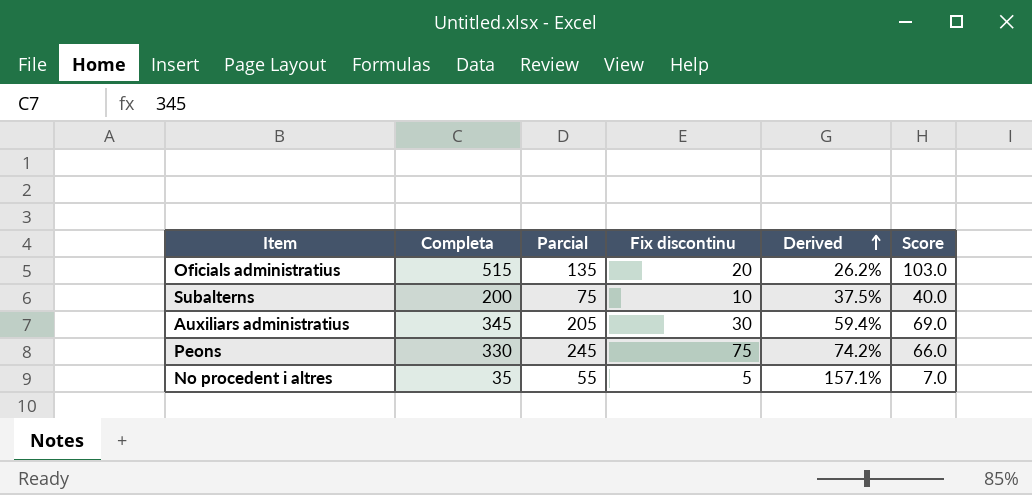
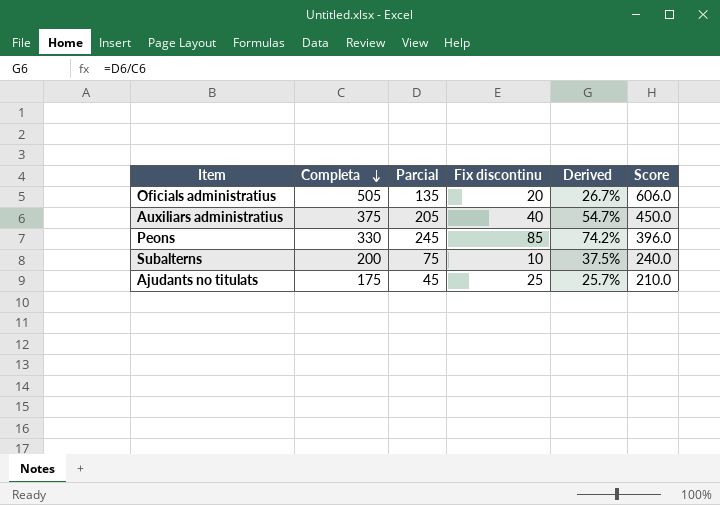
row order: Derived ascending -> Completa descending
column Score | formula: [Completa] * 0.2 -> [Completa] * 1.2
row No procedent i altres: 35 | 55 | 5 | 157.1% | 7.0 -> none
Oficials administratius | Completa: 515 -> 505
Oficials administratius | Derived: 26.2% -> 26.7%
Auxiliars administratius | Completa: 345 -> 375
Auxiliars administratius | Fix discontinu: 30 -> 40
Auxiliars administratius | Derived: 59.4% -> 54.7%
Peons | Fix discontinu: 75 -> 85
row Ajudants no titulats: none -> 175 | 45 | 25 | 25.7% | 210.0

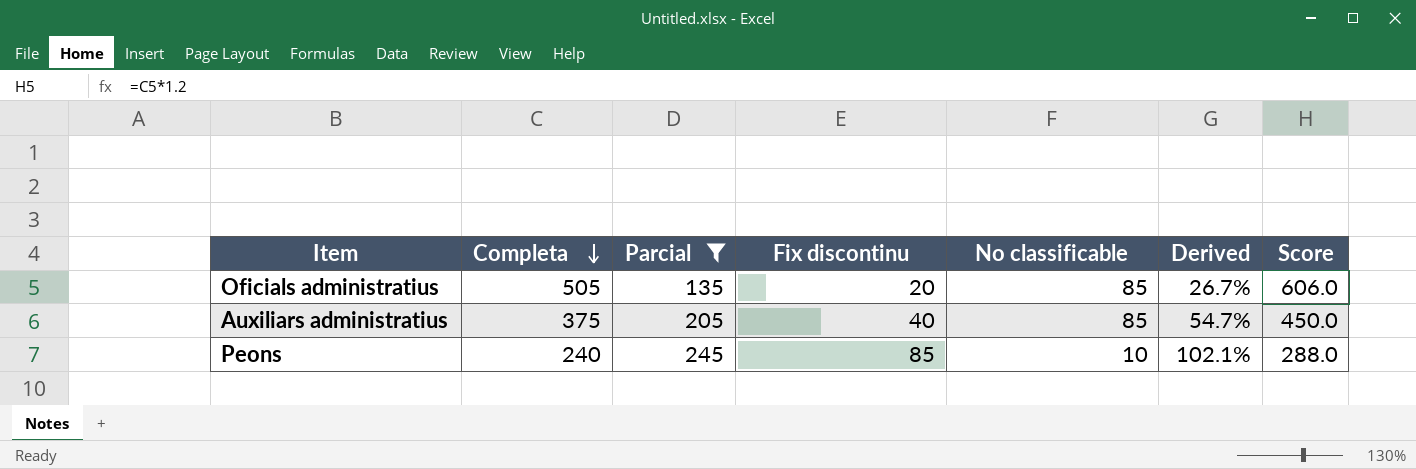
filter: none -> Parcial >= 135
column No classificable | position: none -> 5
Peons | Completa: 330 -> 240
Peons | Derived: 74.2% -> 102.1%
Peons | Score: 396.0 -> 288.0

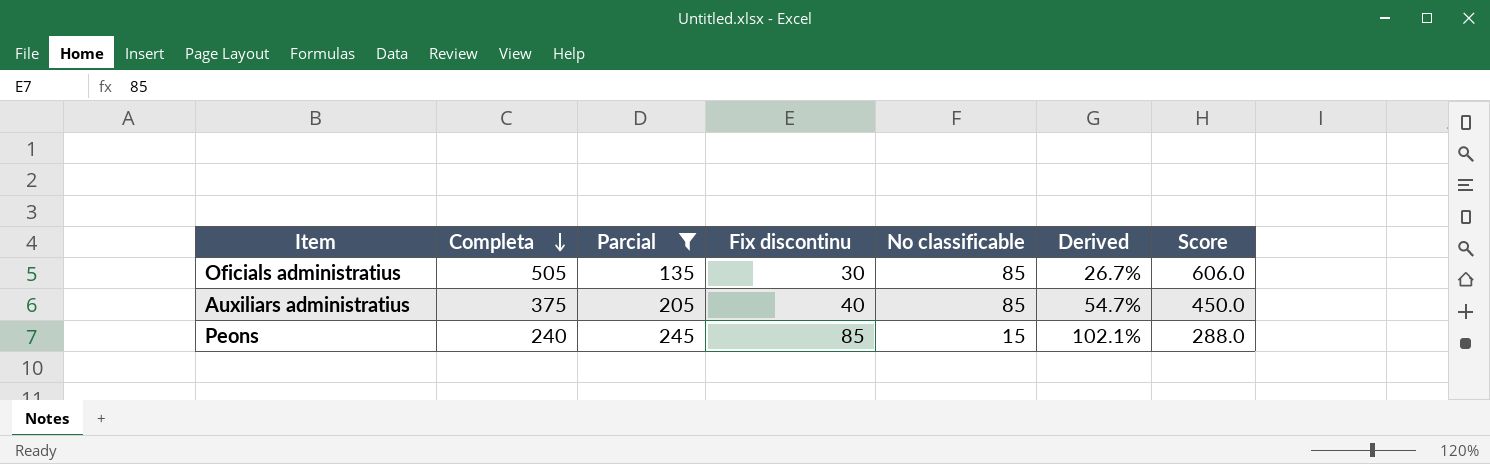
Oficials administratius | Fix discontinu: 20 -> 30
Peons | No classificable: 10 -> 15

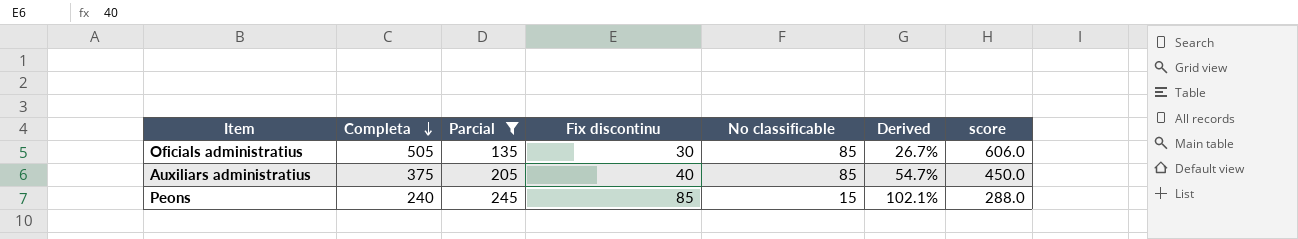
column name: Score -> score

